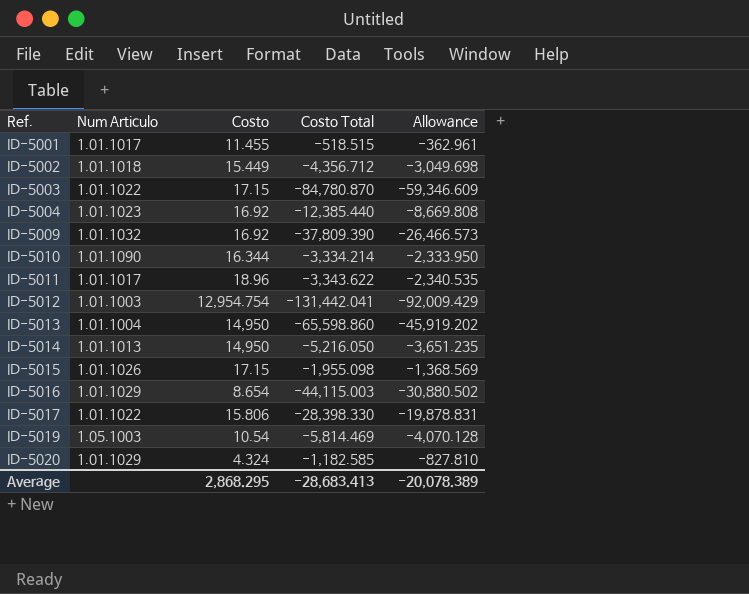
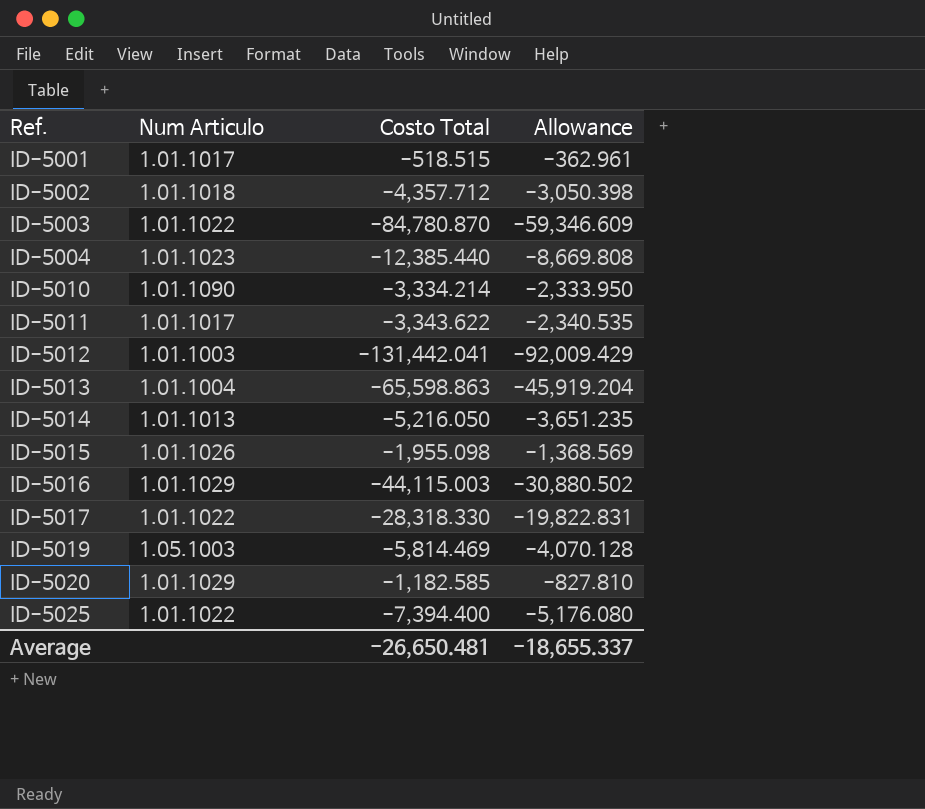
column Costo | position: 3 -> none
row ID-5009: 1.01.1032 | 16.92 | -37,809.390 | -26,466.573 -> none
ID-5002 | Costo Total: -4,356.712 -> -4,357.712
ID-5002 | Allowance: -3,049.698 -> -3,050.398
ID-5013 | Costo Total: -65,598.860 -> -65,598.863
ID-5013 | Allowance: -45,919.202 -> -45,919.204
ID-5017 | Costo Total: -28,398.330 -> -28,318.330
ID-5017 | Allowance: -19,878.831 -> -19,822.831
row ID-5025: none -> 1.01.1022 | -7,394.400 | -5,176.080
Average | Costo Total: -28,683.413 -> -26,650.481
Average | Allowance: -20,078.389 -> -18,655.337

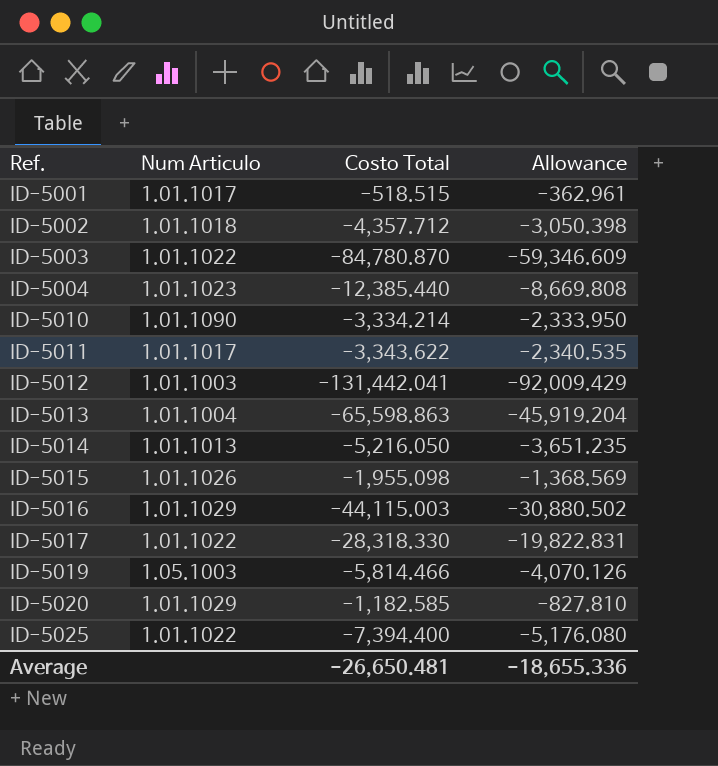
ID-5019 | Costo Total: -5,814.469 -> -5,814.466
ID-5019 | Allowance: -4,070.128 -> -4,070.126
Average | Allowance: -18,655.337 -> -18,655.336

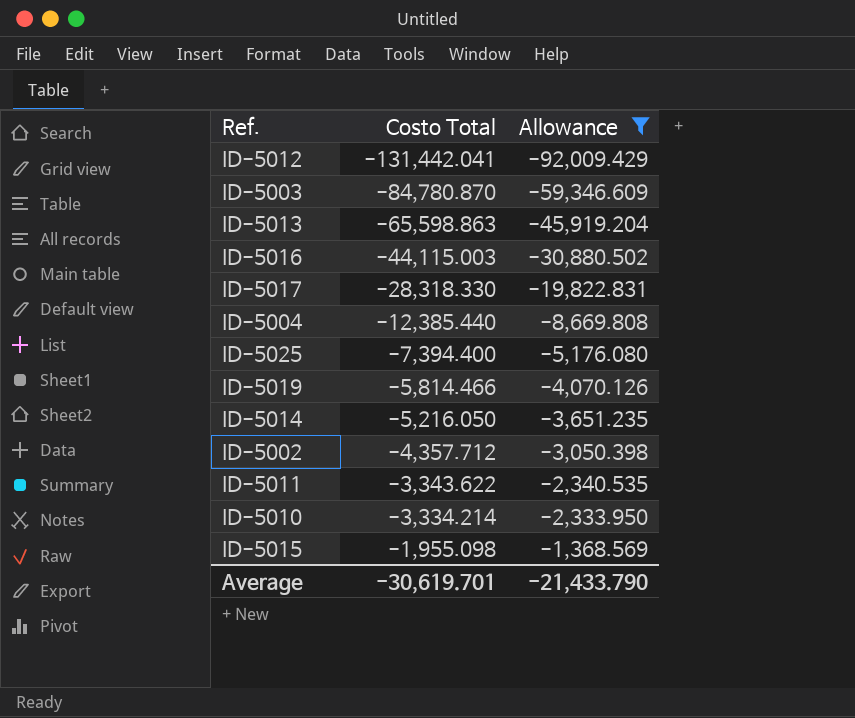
filter: none -> Allowance <= -1,368.569
row order: Ref. ascending -> Costo Total ascending
column Num Articulo | position: 2 -> none
Average | Costo Total: -26,650.481 -> -30,619.701
Average | Allowance: -18,655.336 -> -21,433.790

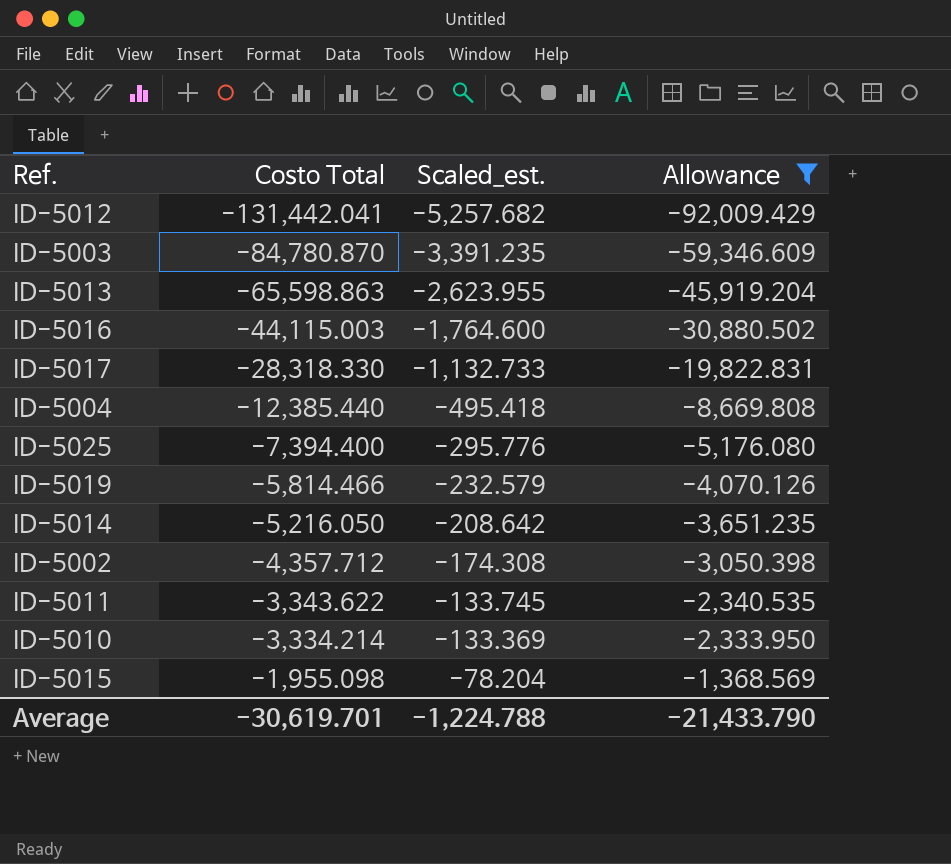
column Scaled_est. | formula: none -> [Costo Total] * 0.04

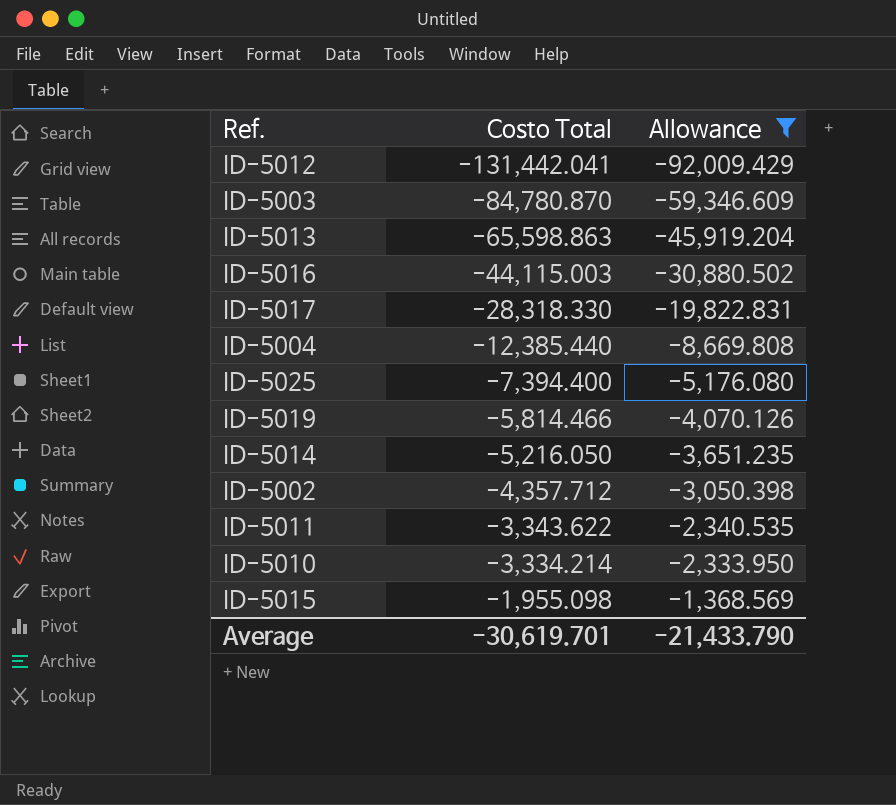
column Scaled_est. | formula: [Costo Total] * 0.04 -> none

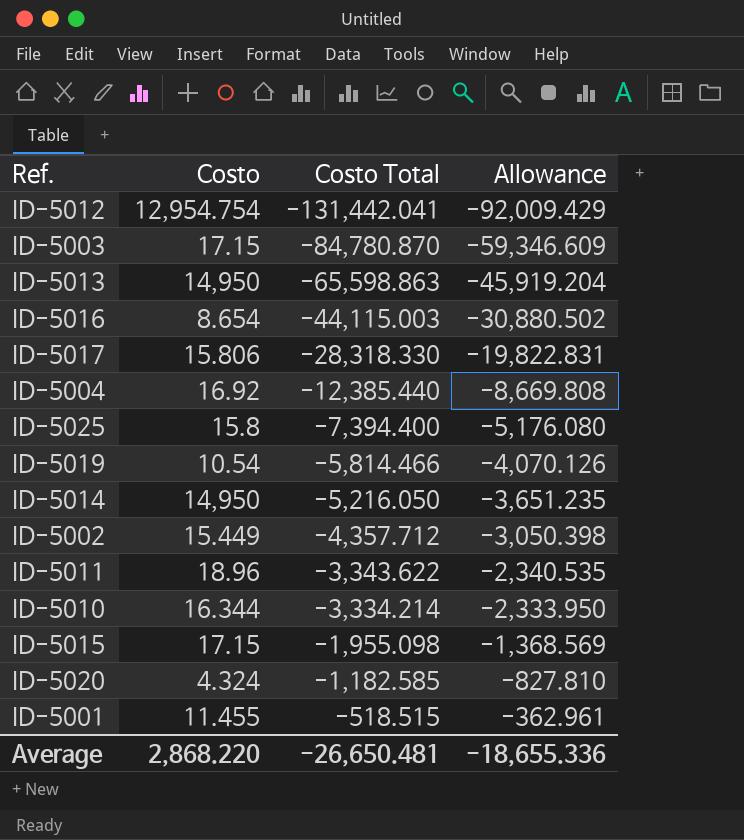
filter: Allowance <= -1,368.569 -> none
column Costo | position: none -> 2
Average | Costo Total: -30,619.701 -> -26,650.481
Average | Allowance: -21,433.790 -> -18,655.336

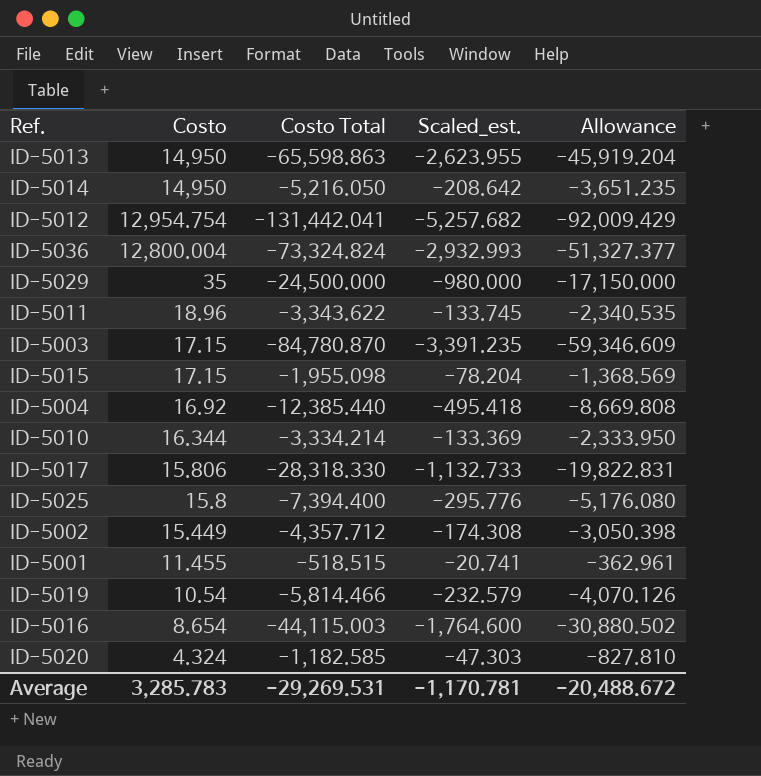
row order: Costo Total ascending -> Costo descending
column Scaled_est. | formula: none -> [Costo Total] * 0.04
row ID-5036: none -> 12,800.004 | -73,324.824 | -2,932.993 | -51,327.377
row ID-5029: none -> 35 | -24,500.000 | -980.000 | -17,150.000
Average | Costo: 2,868.220 -> 3,285.783
Average | Costo Total: -26,650.481 -> -29,269.531
Average | Allowance: -18,655.336 -> -20,488.672

